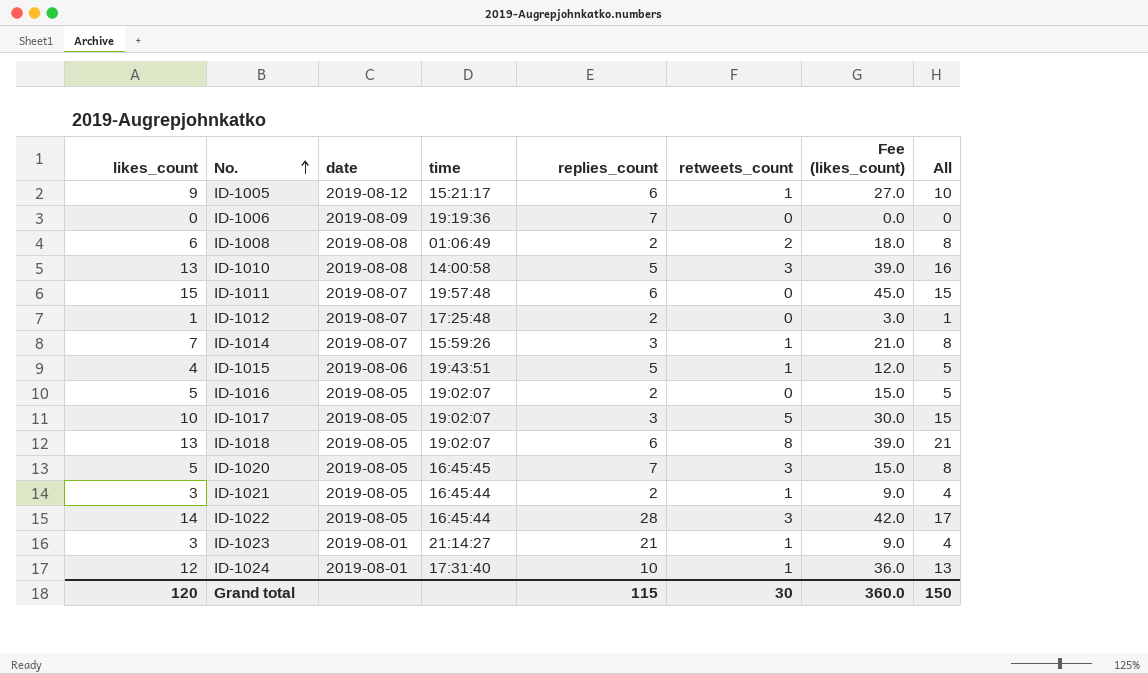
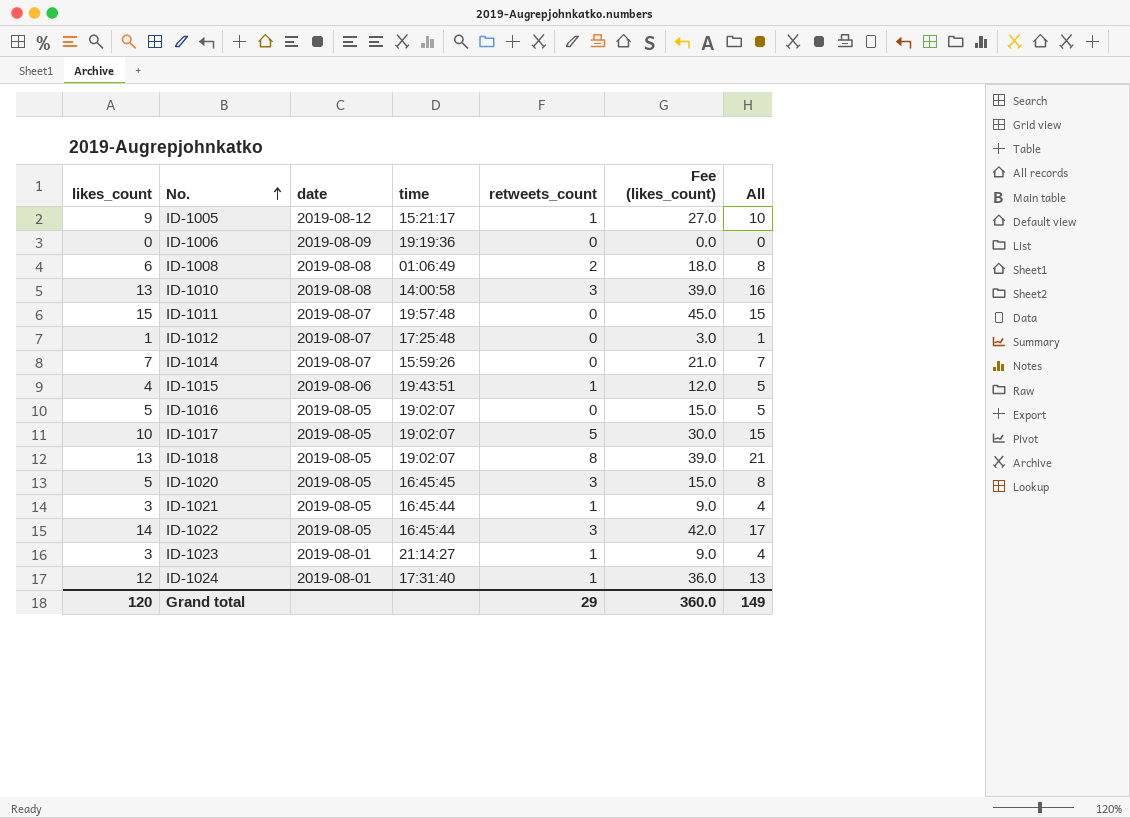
column replies_count | position: 5 -> none
ID-1014 | retweets_count: 1 -> 0
ID-1014 | All: 8 -> 7
Grand total | retweets_count: 30 -> 29
Grand total | All: 150 -> 149

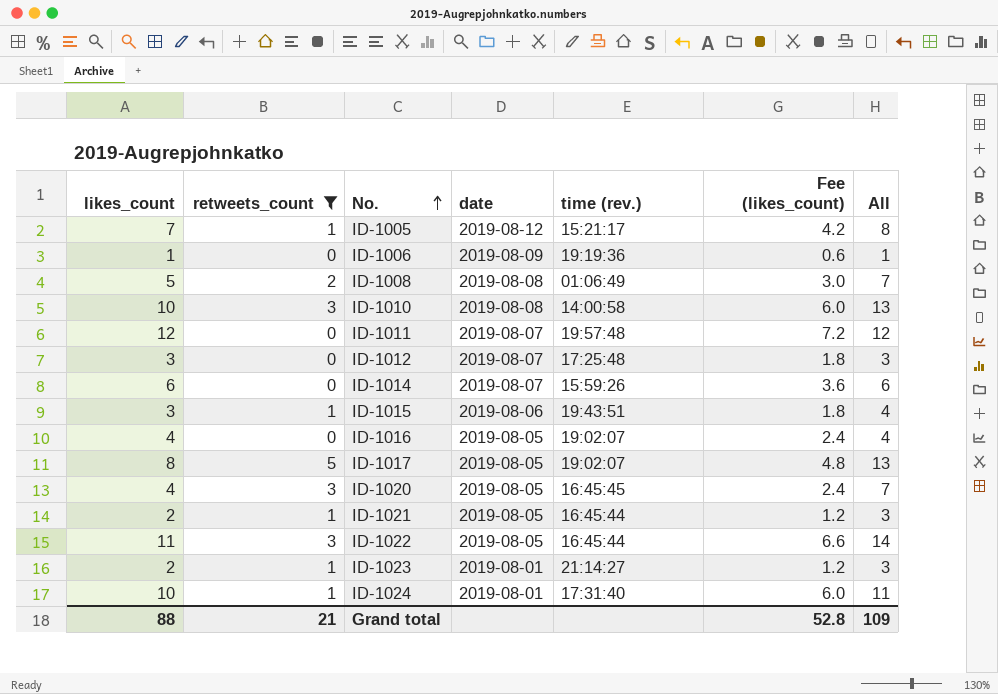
filter: none -> retweets_count != 8
column retweets_count | position: 5 -> 2
column name: time -> time (rev.)
column Fee (likes_count) | formula: [likes_count] * 3 -> [likes_count] * 0.6
ID-1005 | likes_count: 9 -> 7
ID-1005 | All: 10 -> 8
ID-1006 | likes_count: 0 -> 1
ID-1006 | All: 0 -> 1
ID-1008 | likes_count: 6 -> 5
ID-1008 | All: 8 -> 7
ID-1010 | likes_count: 13 -> 10
ID-1010 | All: 16 -> 13
ID-1011 | likes_count: 15 -> 12
ID-1011 | All: 15 -> 12
ID-1012 | likes_count: 1 -> 3
ID-1012 | All: 1 -> 3
ID-1014 | likes_count: 7 -> 6
ID-1014 | All: 7 -> 6
ID-1015 | likes_count: 4 -> 3
ID-1015 | All: 5 -> 4
ID-1016 | likes_count: 5 -> 4
ID-1016 | All: 5 -> 4
ID-1017 | likes_count: 10 -> 8
ID-1017 | All: 15 -> 13
ID-1020 | likes_count: 5 -> 4
ID-1020 | All: 8 -> 7
ID-1021 | likes_count: 3 -> 2
ID-1021 | All: 4 -> 3
ID-1022 | likes_count: 14 -> 11
ID-1022 | All: 17 -> 14
ID-1023 | likes_count: 3 -> 2
ID-1023 | All: 4 -> 3
ID-1024 | likes_count: 12 -> 10
ID-1024 | All: 13 -> 11
Grand total | likes_count: 120 -> 88
Grand total | retweets_count: 29 -> 21
Grand total | Fee (likes_count): 360.0 -> 52.8
Grand total | All: 149 -> 109

